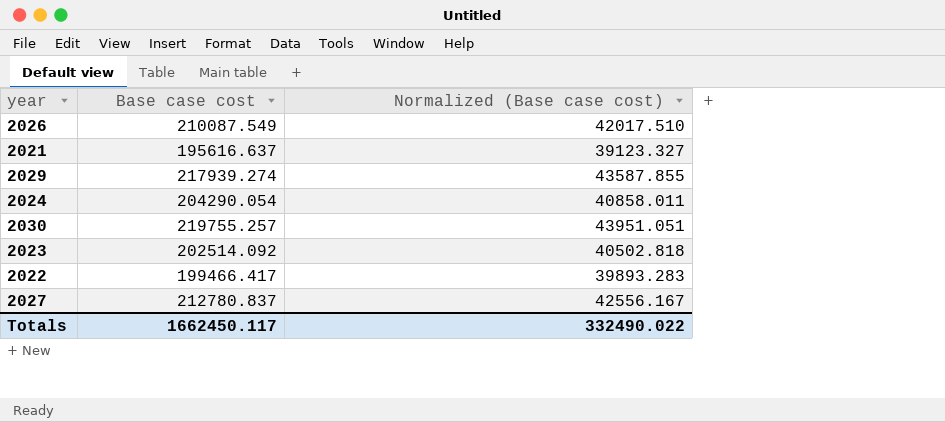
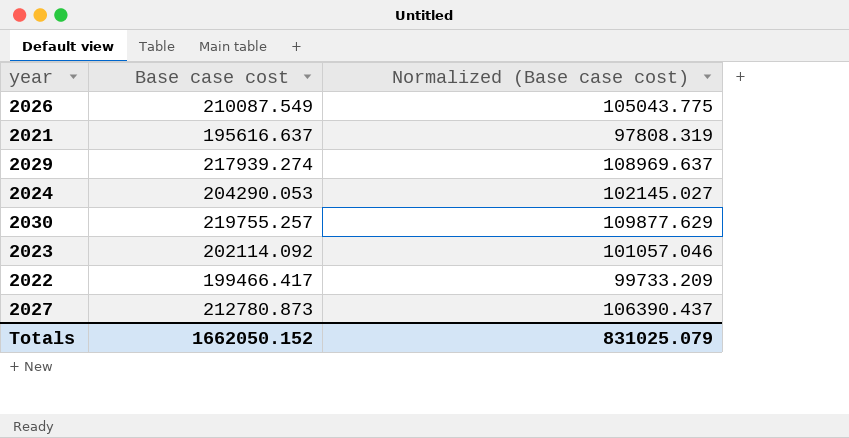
column Normalized (Base case cost) | formula: [Base case cost] * 0.2 -> [Base case cost] * 0.5
2024 | Base case cost: 204290.054 -> 204290.053
2023 | Base case cost: 202514.092 -> 202114.092
2027 | Base case cost: 212780.837 -> 212780.873
Totals | Base case cost: 1662450.117 -> 1662050.152
Totals | Normalized (Base case cost): 332490.022 -> 831025.079

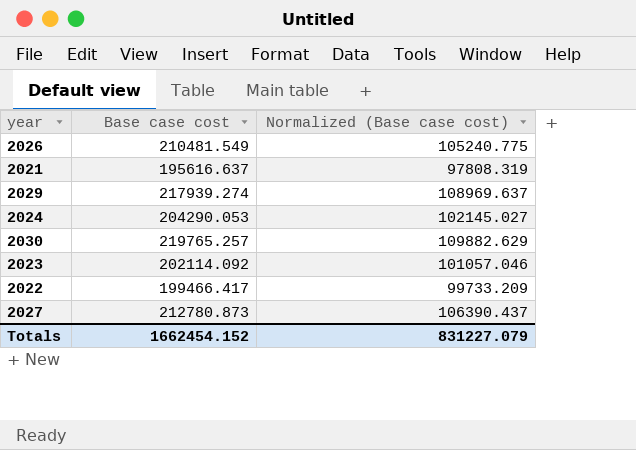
2026 | Base case cost: 210087.549 -> 210481.549
2026 | Normalized (Base case cost): 105043.775 -> 105240.775
2030 | Base case cost: 219755.257 -> 219765.257
2030 | Normalized (Base case cost): 109877.629 -> 109882.629
Totals | Base case cost: 1662050.152 -> 1662454.152
Totals | Normalized (Base case cost): 831025.079 -> 831227.079

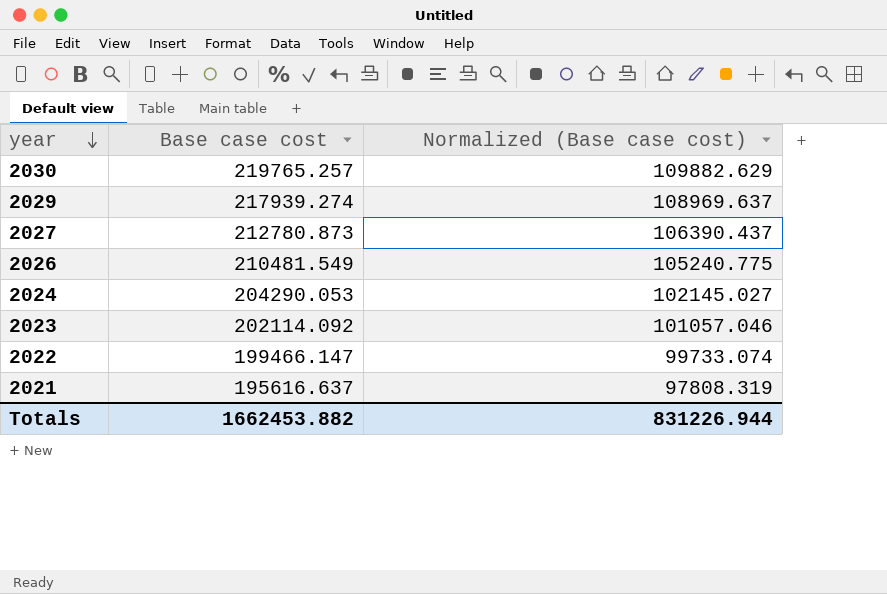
row order: none -> year descending
2022 | Base case cost: 199466.417 -> 199466.147
2022 | Normalized (Base case cost): 99733.209 -> 99733.074
Totals | Base case cost: 1662454.152 -> 1662453.882
Totals | Normalized (Base case cost): 831227.079 -> 831226.944

